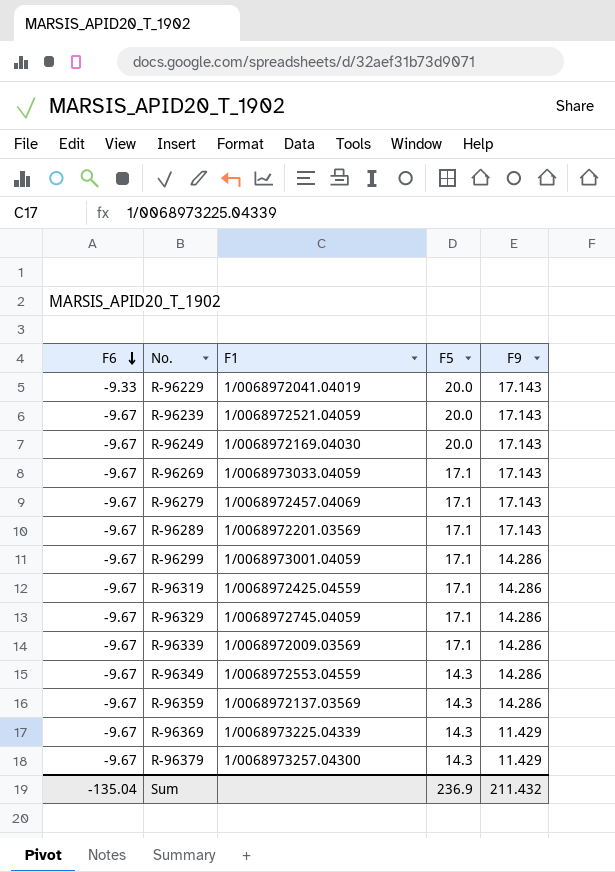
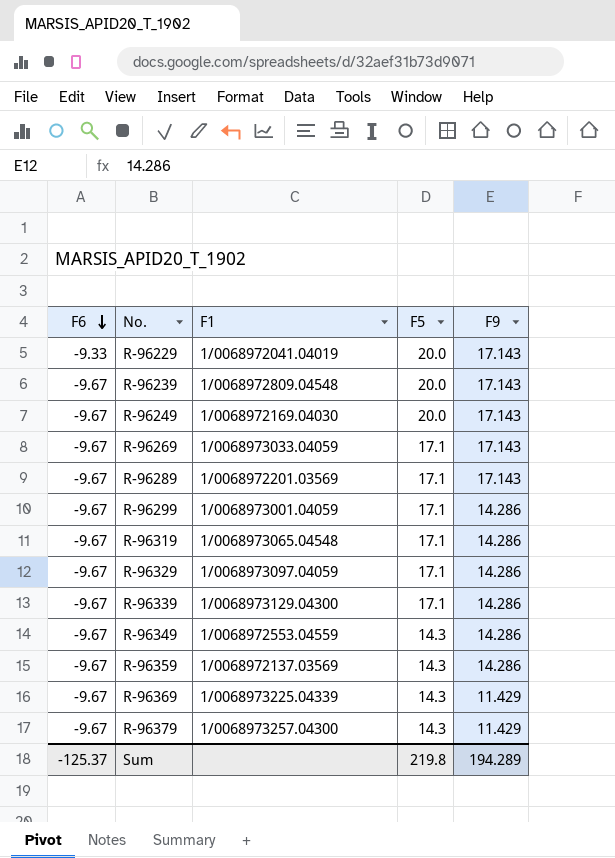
row R-96279: -9.67 | 1/0068972457.04069 | 17.1 | 17.143 -> none
R-96239 | F1: 1/0068972521.04059 -> 1/0068972809.04548
R-96319 | F1: 1/0068972425.04559 -> 1/0068973065.04548
R-96329 | F1: 1/0068972745.04059 -> 1/0068973097.04059
R-96339 | F1: 1/0068972009.03569 -> 1/0068973129.04300
Sum | F6: -135.04 -> -125.37
Sum | F5: 236.9 -> 219.8
Sum | F9: 211.432 -> 194.289

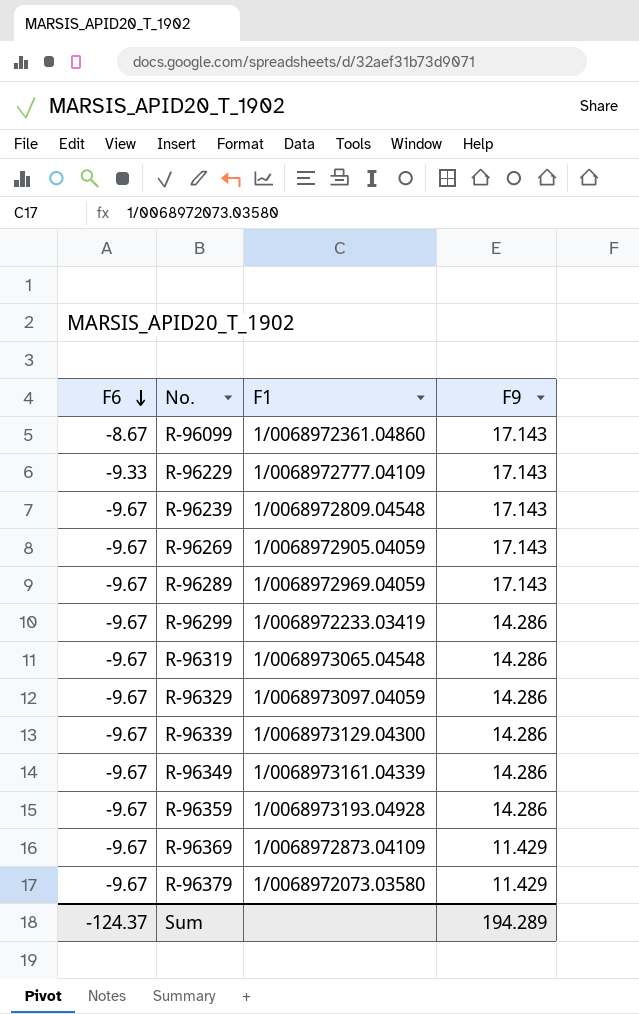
column F5 | position: 4 -> none
row R-96249: -9.67 | 1/0068972169.04030 | 20.0 | 17.143 -> none
row R-96099: none -> -8.67 | 1/0068972361.04860 | 17.143
R-96229 | F1: 1/0068972041.04019 -> 1/0068972777.04109
R-96269 | F1: 1/0068973033.04059 -> 1/0068972905.04059
R-96289 | F1: 1/0068972201.03569 -> 1/0068972969.04059
R-96299 | F1: 1/0068973001.04059 -> 1/0068972233.03419
R-96349 | F1: 1/0068972553.04559 -> 1/0068973161.04339
R-96359 | F1: 1/0068972137.03569 -> 1/0068973193.04928
R-96369 | F1: 1/0068973225.04339 -> 1/0068972873.04109
R-96379 | F1: 1/0068973257.04300 -> 1/0068972073.03580
Sum | F6: -125.37 -> -124.37

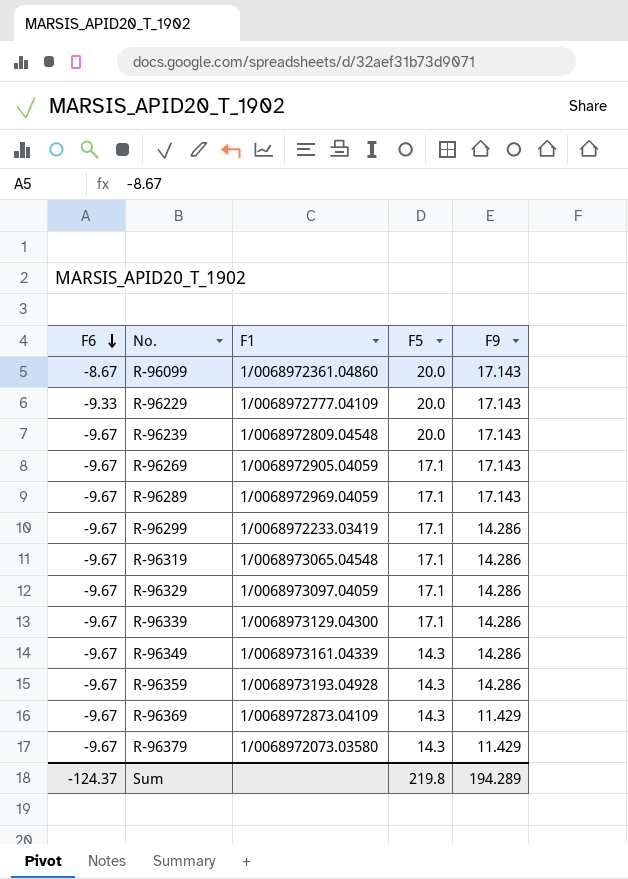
column F5 | position: none -> 4

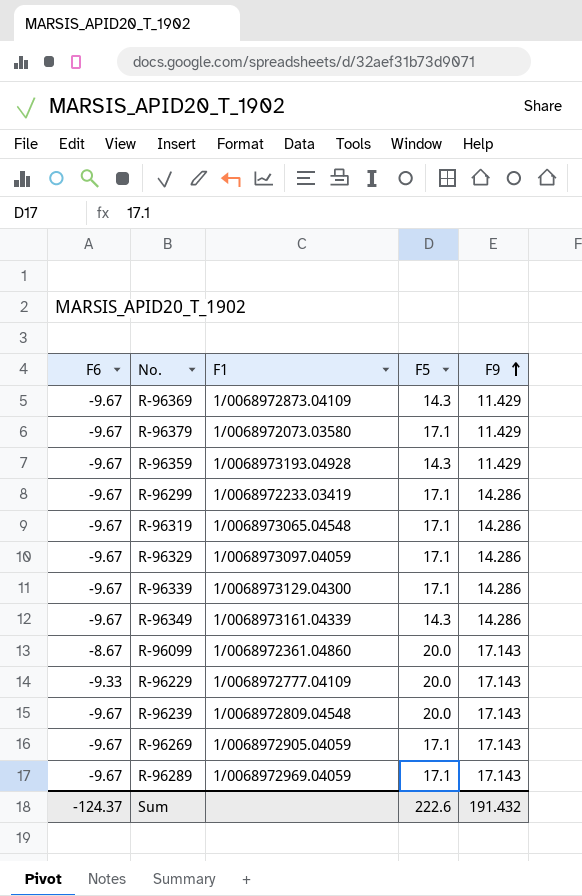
row order: F6 descending -> F9 ascending
R-96379 | F5: 14.3 -> 17.1
R-96359 | F9: 14.286 -> 11.429
Sum | F5: 219.8 -> 222.6
Sum | F9: 194.289 -> 191.432

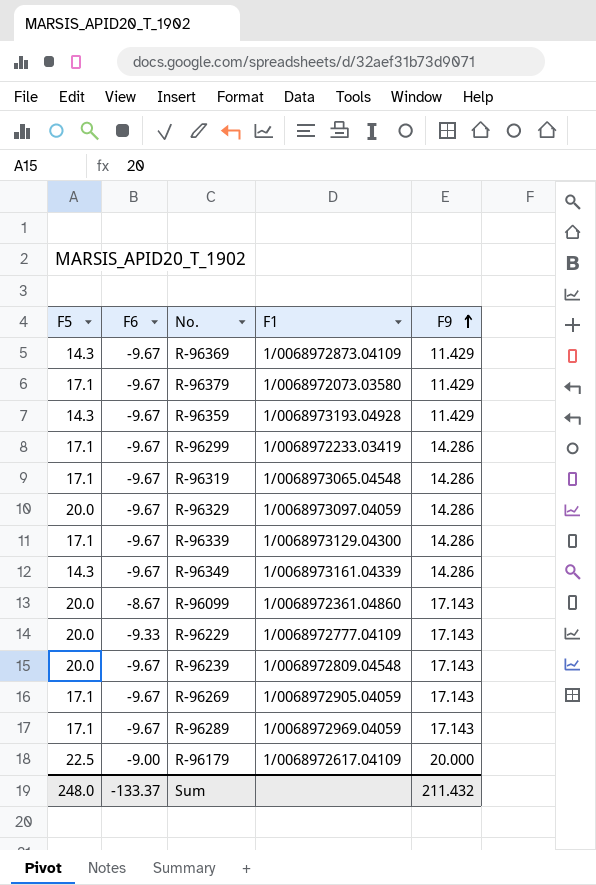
column F5 | position: 4 -> 1
R-96329 | F5: 17.1 -> 20.0
row R-96179: none -> 22.5 | -9.00 | 1/0068972617.04109 | 20.000
Sum | F5: 222.6 -> 248.0
Sum | F6: -124.37 -> -133.37
Sum | F9: 191.432 -> 211.432

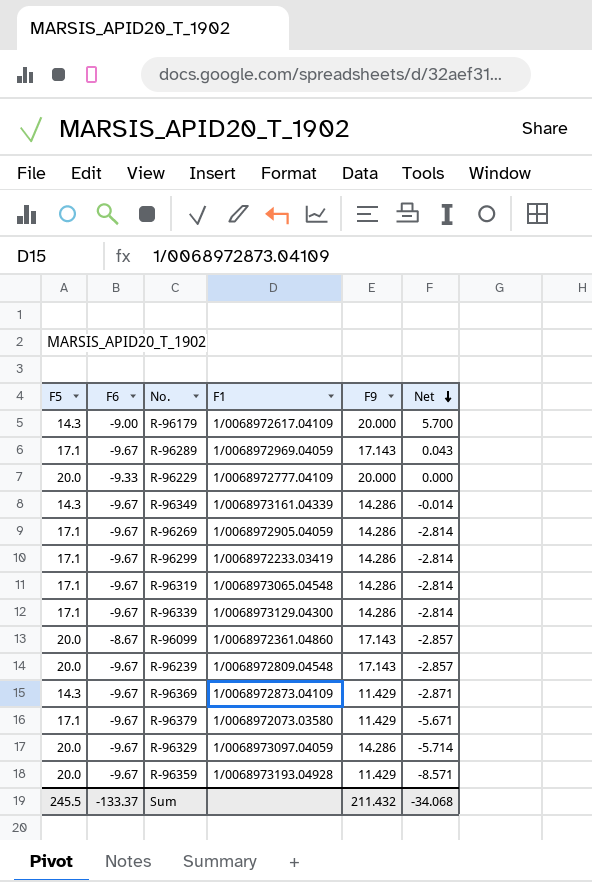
row order: F9 ascending -> Net descending
column Net | formula: none -> [F9] - [F5]
R-96179 | F5: 22.5 -> 14.3
R-96229 | F9: 17.143 -> 20.000
R-96269 | F9: 17.143 -> 14.286
R-96359 | F5: 14.3 -> 20.0
Sum | F5: 248.0 -> 245.5

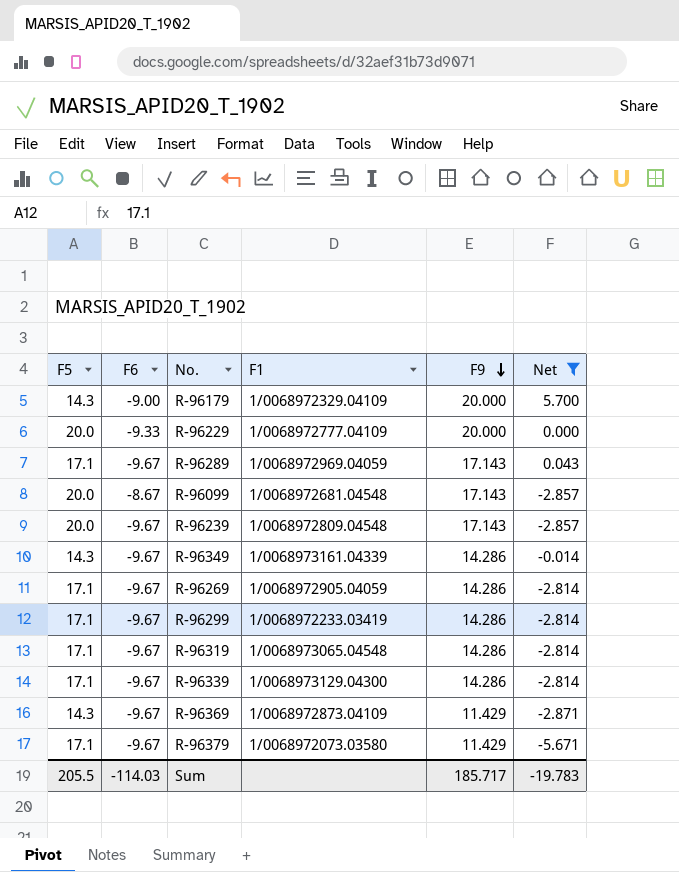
filter: none -> Net >= -5.671
row order: Net descending -> F9 descending
R-96179 | F1: 1/0068972617.04109 -> 1/0068972329.04109
R-96099 | F1: 1/0068972361.04860 -> 1/0068972681.04548
Sum | F5: 245.5 -> 205.5
Sum | F6: -133.37 -> -114.03
Sum | F9: 211.432 -> 185.717
Sum | Net: -34.068 -> -19.783

